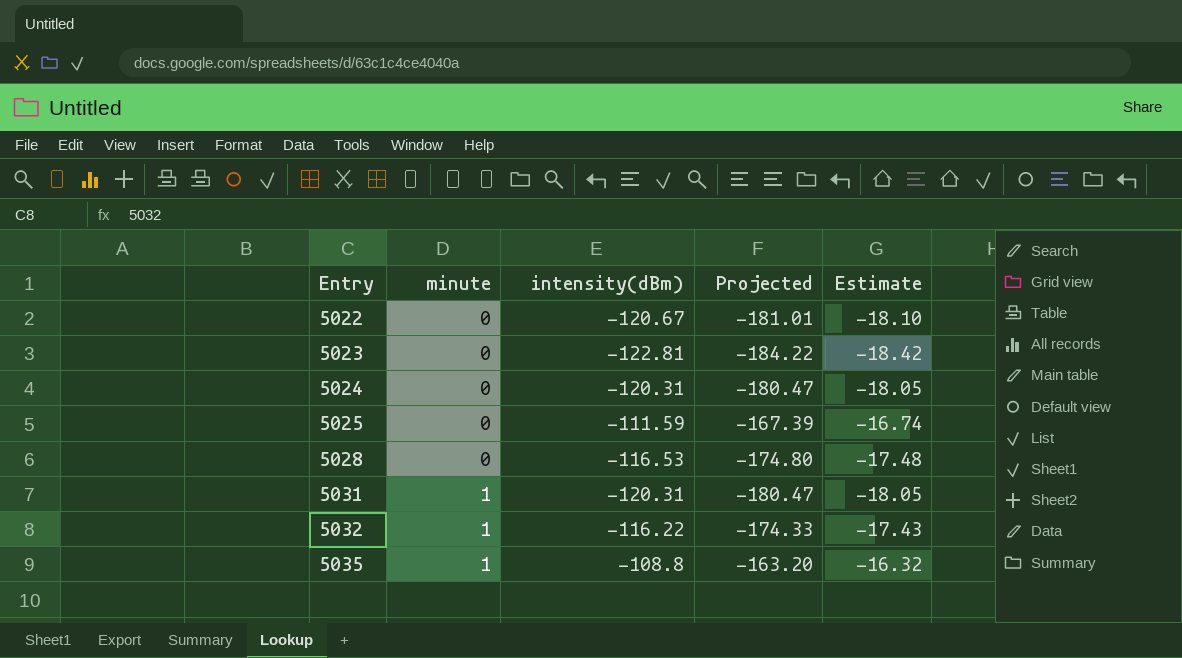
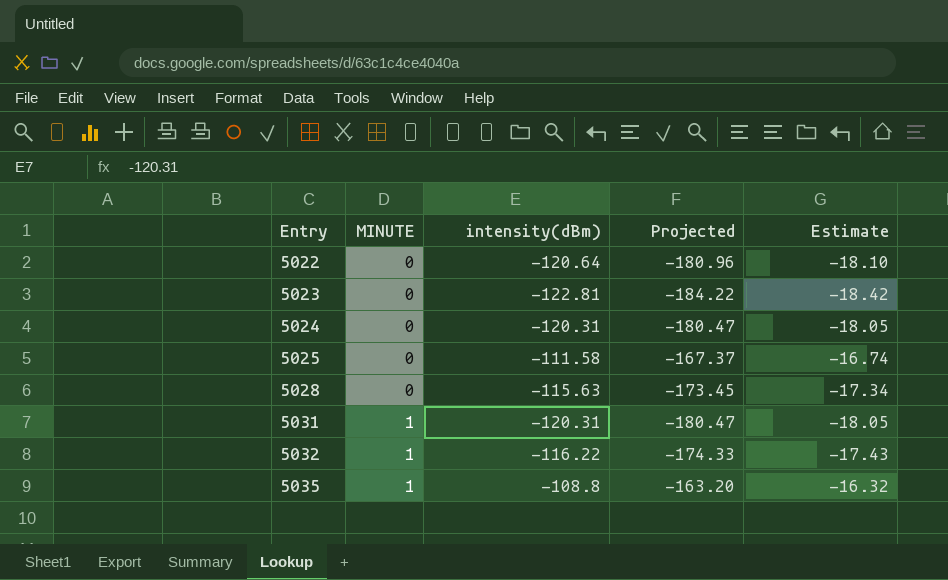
column name: minute -> MINUTE
5022 | intensity(dBm): -120.67 -> -120.64
5022 | Projected: -181.01 -> -180.96
5025 | intensity(dBm): -111.59 -> -111.58
5025 | Projected: -167.39 -> -167.37
5028 | intensity(dBm): -116.53 -> -115.63
5028 | Projected: -174.80 -> -173.45
5028 | Estimate: -17.48 -> -17.34

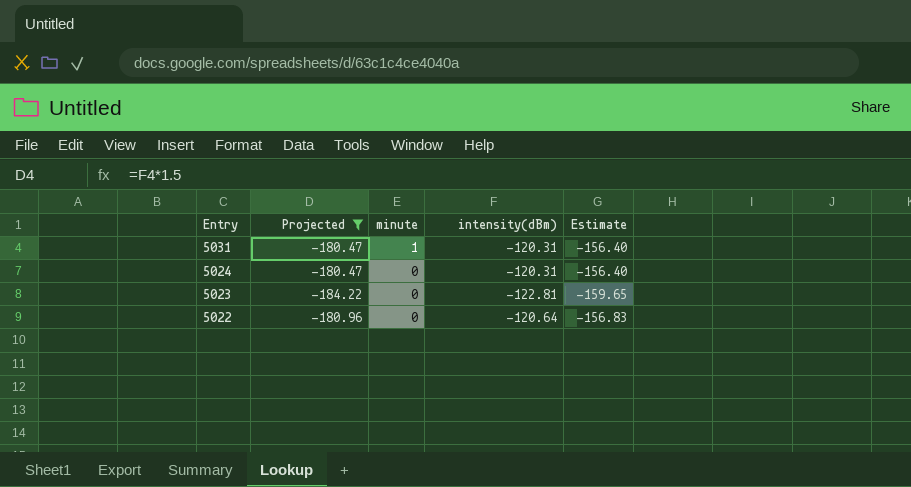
filter: none -> Projected <= -180.47
row order: Entry ascending -> Entry descending
column Projected | position: 4 -> 2
column name: MINUTE -> minute
column Estimate | formula: [intensity(dBm)] * 0.15 -> [intensity(dBm)] * 1.3

